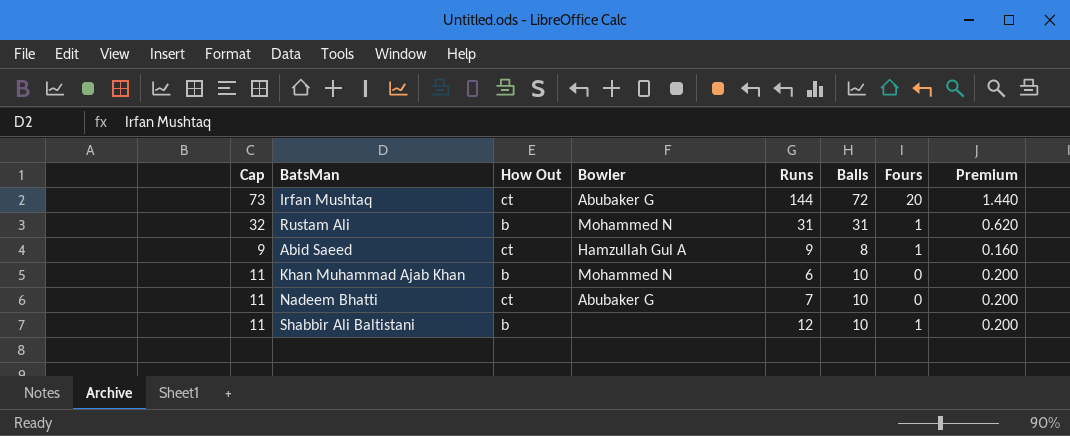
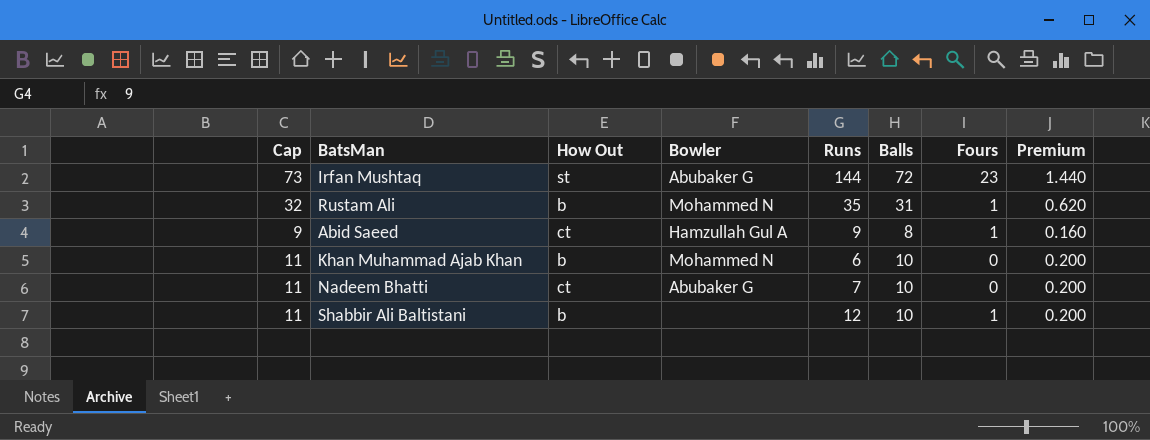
Irfan Mushtaq | How Out: ct -> st
Irfan Mushtaq | Fours: 20 -> 23
Rustam Ali | Runs: 31 -> 35

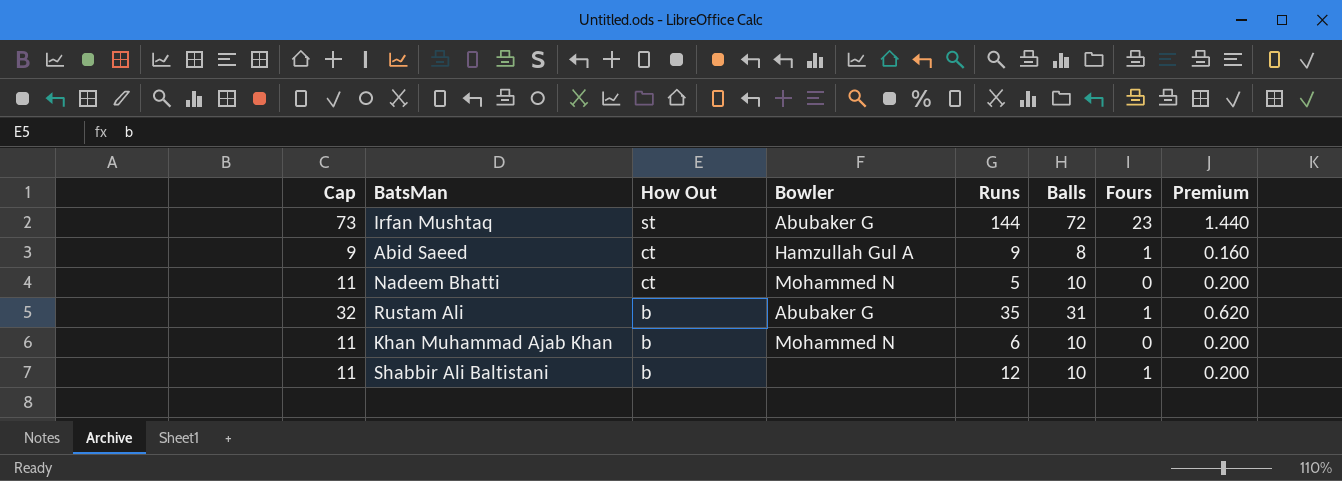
row order: none -> How Out descending
Nadeem Bhatti | Bowler: Abubaker G -> Mohammed N
Nadeem Bhatti | Runs: 7 -> 5
Rustam Ali | Bowler: Mohammed N -> Abubaker G

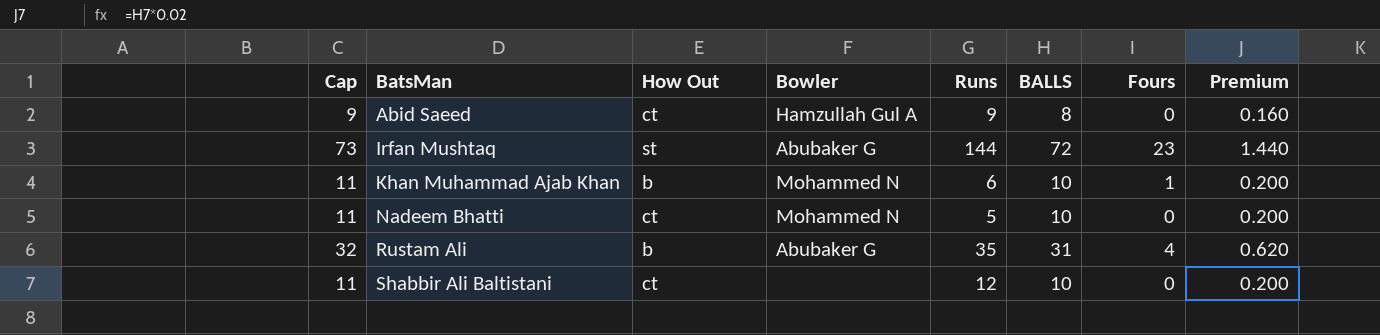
row order: How Out descending -> BatsMan ascending
column name: Balls -> BALLS
Abid Saeed | Fours: 1 -> 0
Khan Muhammad Ajab Khan | Fours: 0 -> 1
Rustam Ali | Fours: 1 -> 4
Shabbir Ali Baltistani | How Out: b -> ct
Shabbir Ali Baltistani | Fours: 1 -> 0

